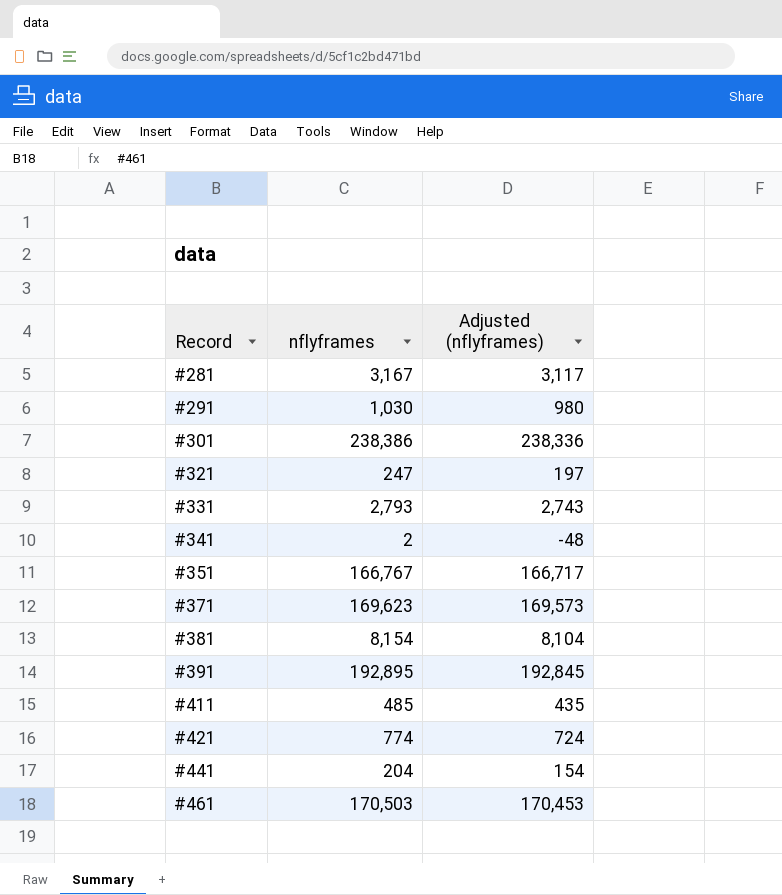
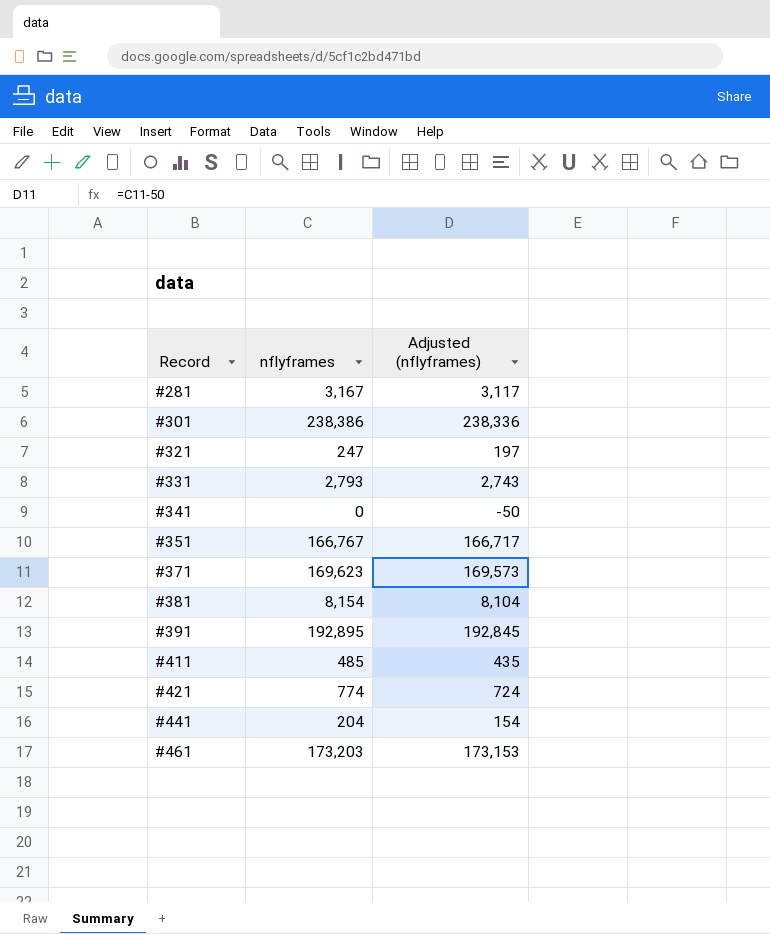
row #291: 1,030 | 980 -> none
#341 | nflyframes: 2 -> 0
#341 | Adjusted (nflyframes): -48 -> -50
#461 | nflyframes: 170,503 -> 173,203
#461 | Adjusted (nflyframes): 170,453 -> 173,153

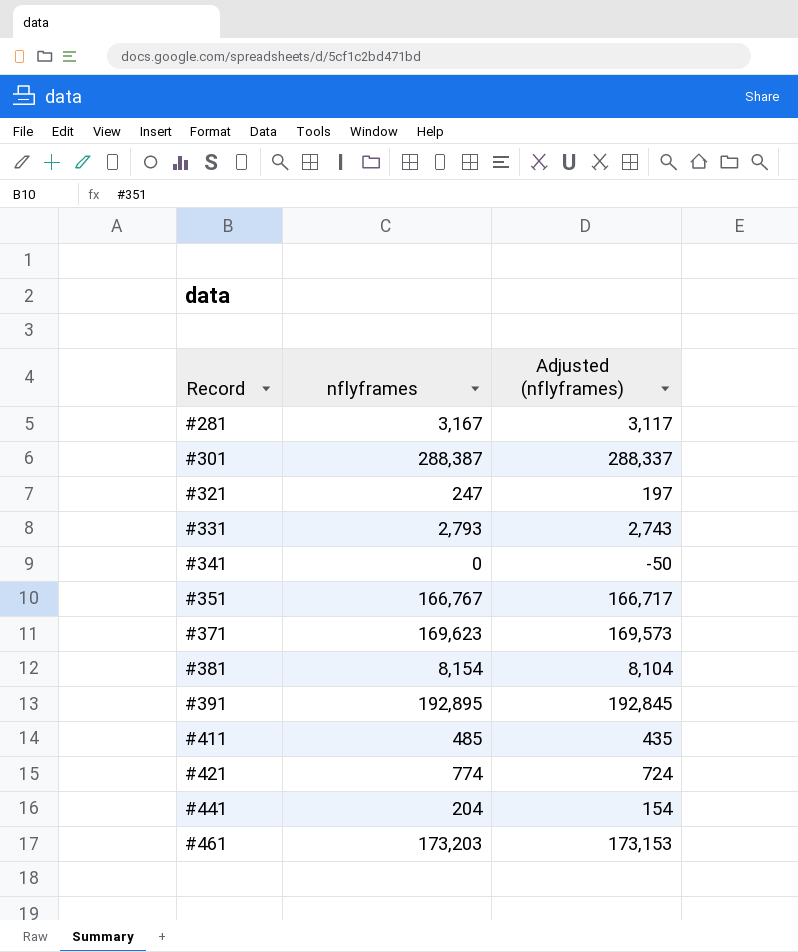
#301 | nflyframes: 238,386 -> 288,387
#301 | Adjusted (nflyframes): 238,336 -> 288,337

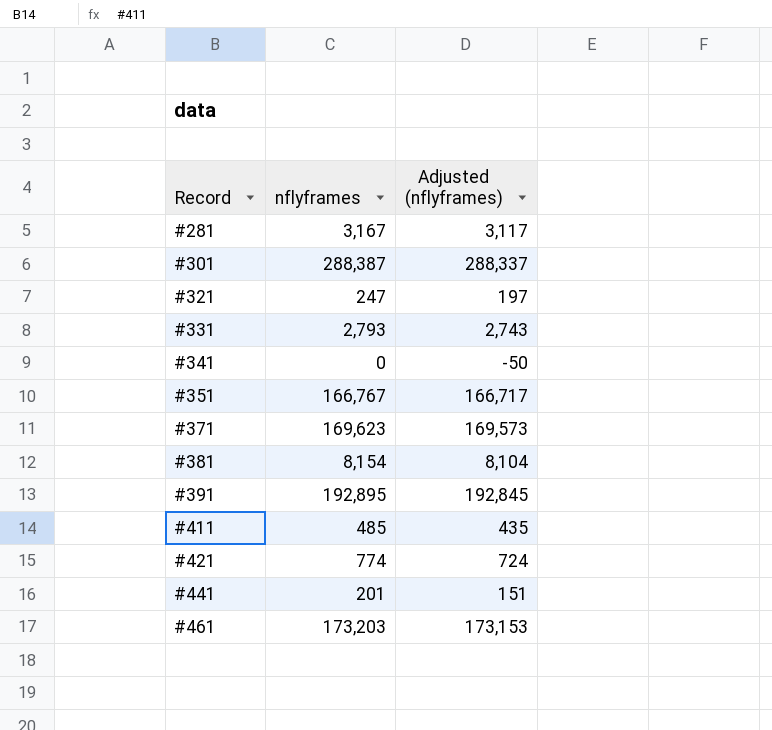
#441 | nflyframes: 204 -> 201
#441 | Adjusted (nflyframes): 154 -> 151

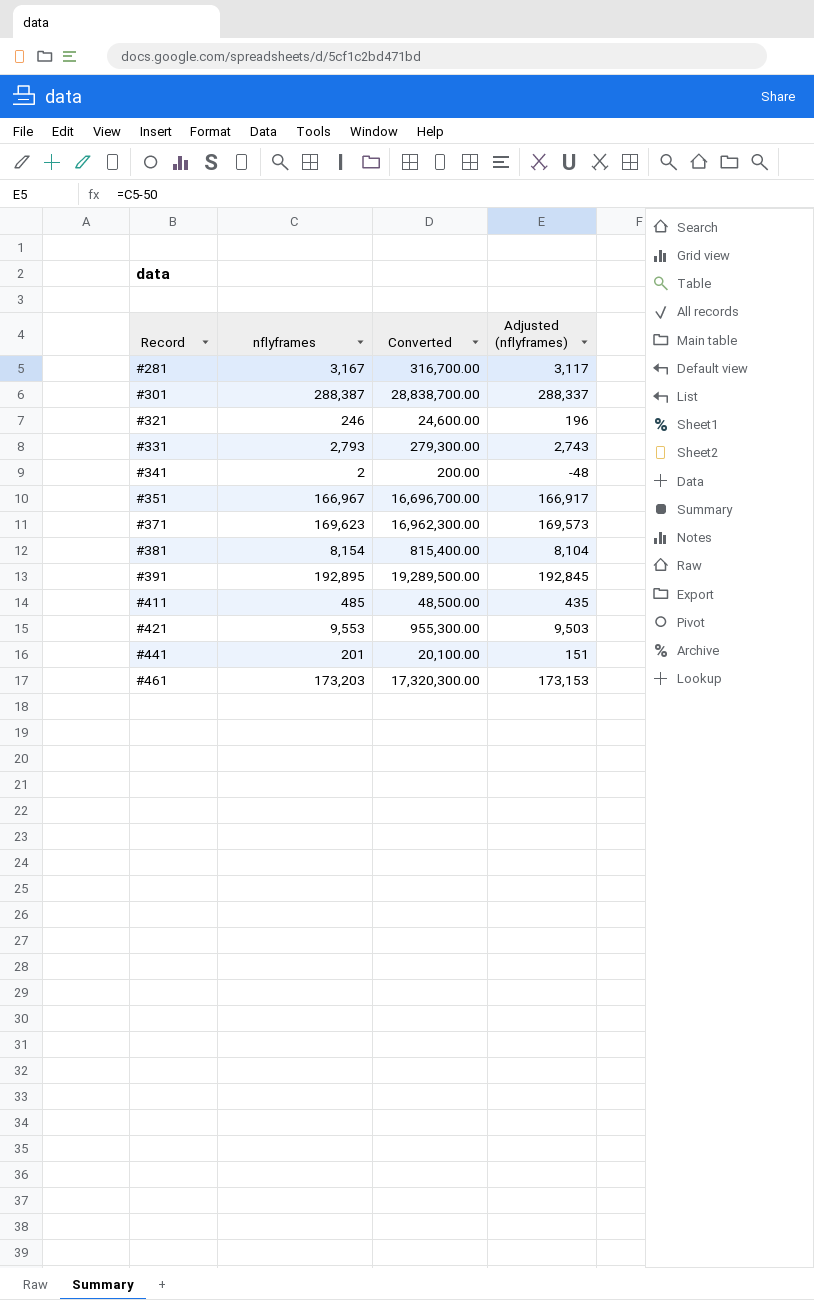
column Converted | formula: none -> [nflyframes] * 100
#321 | nflyframes: 247 -> 246
#321 | Adjusted (nflyframes): 197 -> 196
#341 | nflyframes: 0 -> 2
#341 | Adjusted (nflyframes): -50 -> -48
#351 | nflyframes: 166,767 -> 166,967
#351 | Adjusted (nflyframes): 166,717 -> 166,917
#421 | nflyframes: 774 -> 9,553
#421 | Adjusted (nflyframes): 724 -> 9,503

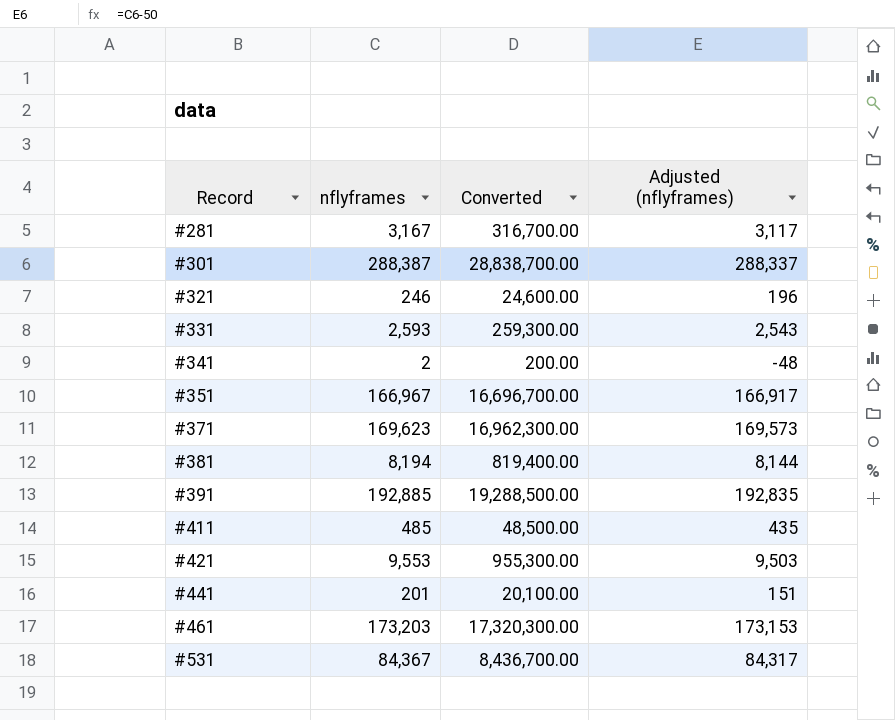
#331 | nflyframes: 2,793 -> 2,593
#331 | Converted: 279,300.00 -> 259,300.00
#331 | Adjusted (nflyframes): 2,743 -> 2,543
#381 | nflyframes: 8,154 -> 8,194
#381 | Converted: 815,400.00 -> 819,400.00
#381 | Adjusted (nflyframes): 8,104 -> 8,144
#391 | nflyframes: 192,895 -> 192,885
#391 | Converted: 19,289,500.00 -> 19,288,500.00
#391 | Adjusted (nflyframes): 192,845 -> 192,835
row #531: none -> 84,367 | 8,436,700.00 | 84,317

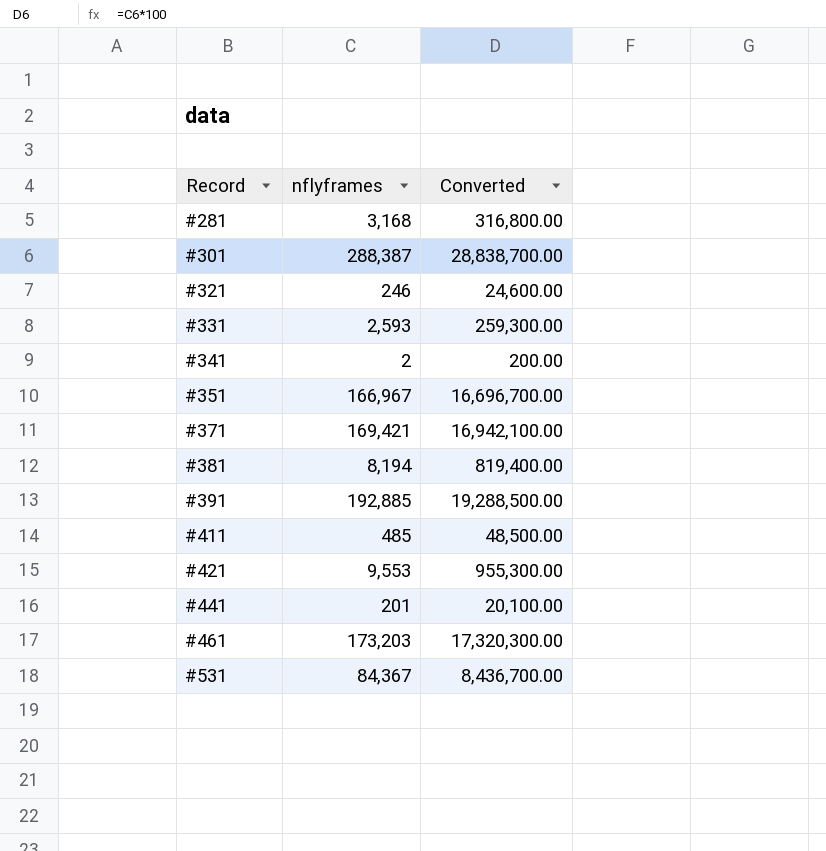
column Adjusted (nflyframes) | formula: [nflyframes] - 50 -> none
#281 | nflyframes: 3,167 -> 3,168
#281 | Converted: 316,700.00 -> 316,800.00
#371 | nflyframes: 169,623 -> 169,421
#371 | Converted: 16,962,300.00 -> 16,942,100.00

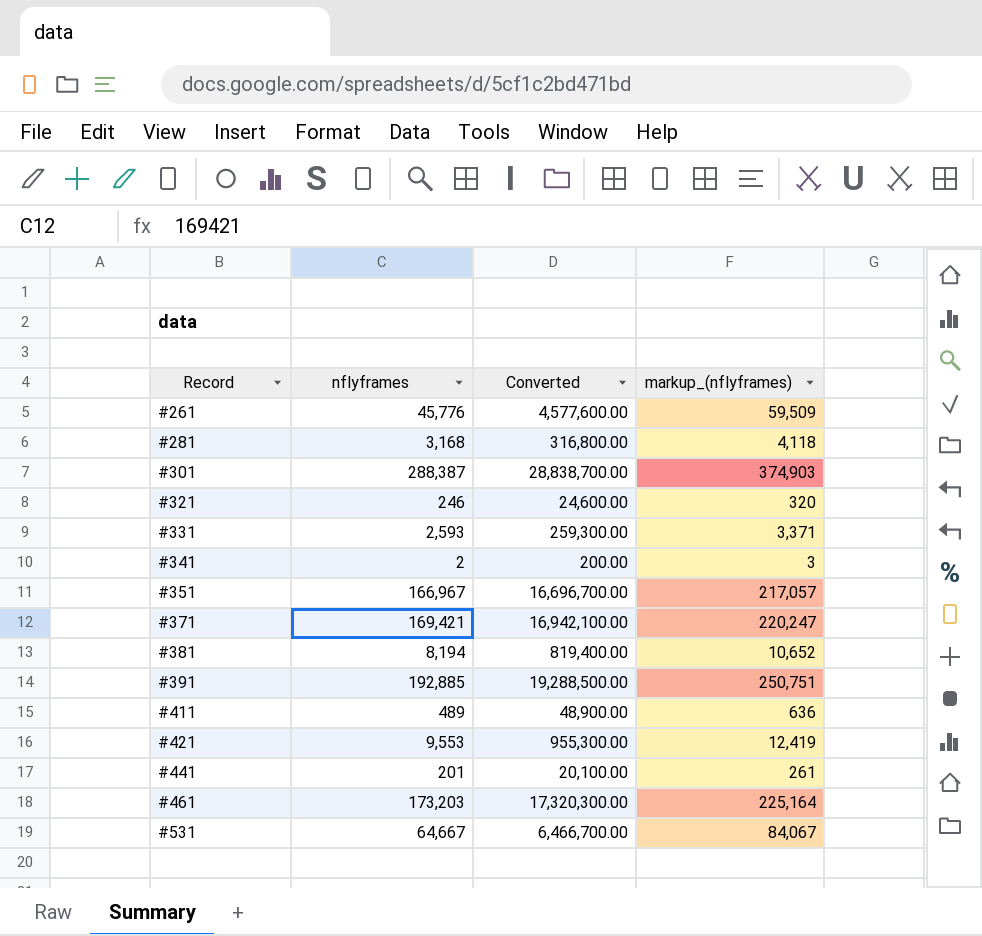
column markup_(nflyframes) | formula: none -> [nflyframes] * 1.3
row #261: none -> 45,776 | 4,577,600.00 | 59,509
#411 | nflyframes: 485 -> 489
#411 | Converted: 48,500.00 -> 48,900.00
#531 | nflyframes: 84,367 -> 64,667
#531 | Converted: 8,436,700.00 -> 6,466,700.00

